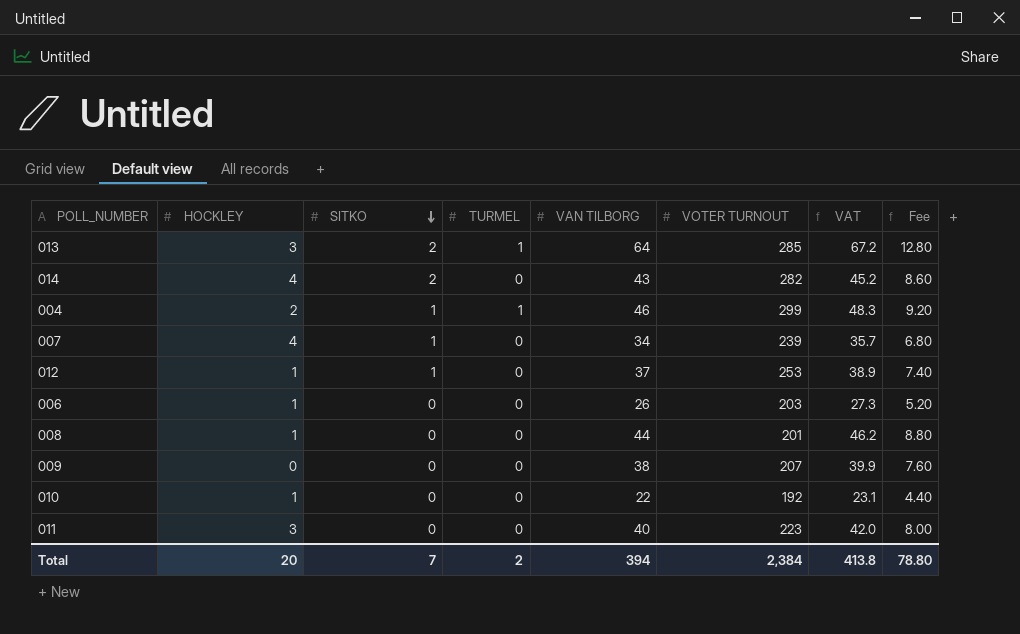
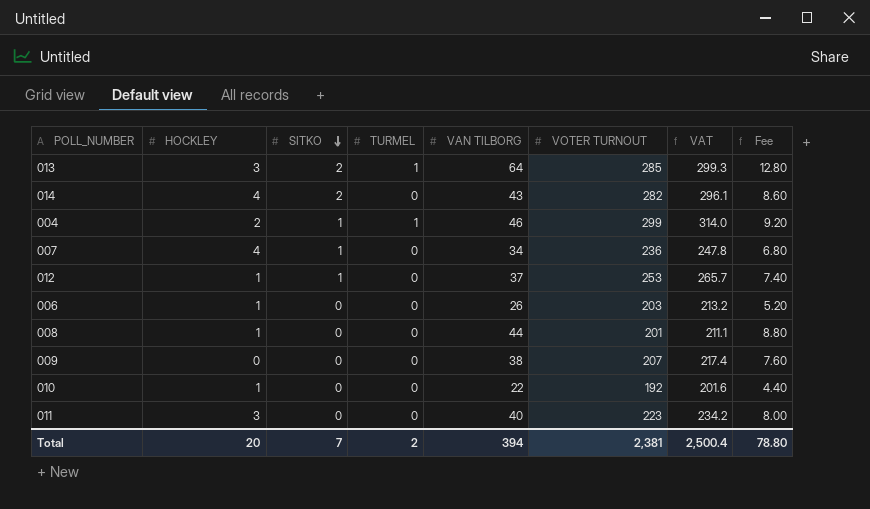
column VAT | formula: [VAN TILBORG] * 1.05 -> [VOTER TURNOUT] * 1.05
007 | VOTER TURNOUT: 239 -> 236
Total | VOTER TURNOUT: 2,384 -> 2,381
Total | VAT: 413.8 -> 2,500.4

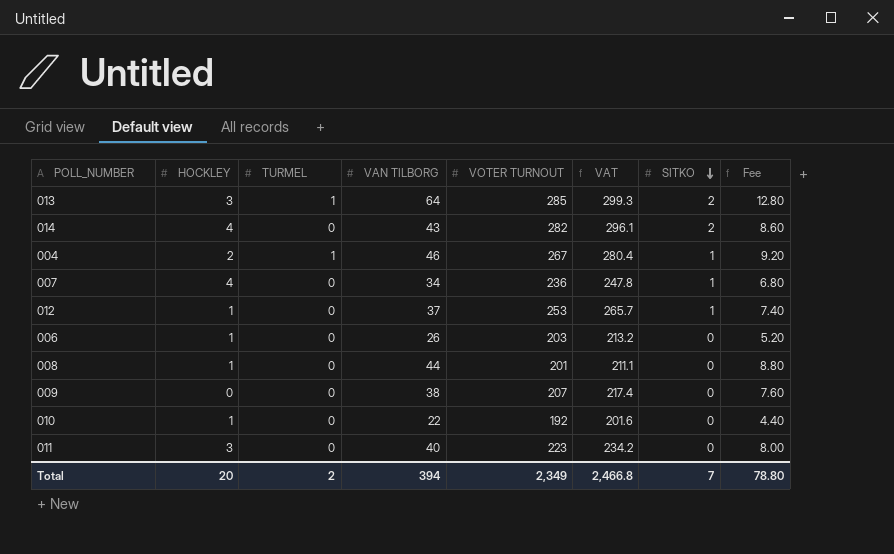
column SITKO | position: 3 -> 7
004 | VOTER TURNOUT: 299 -> 267
004 | VAT: 314.0 -> 280.4
Total | VOTER TURNOUT: 2,381 -> 2,349
Total | VAT: 2,500.4 -> 2,466.8

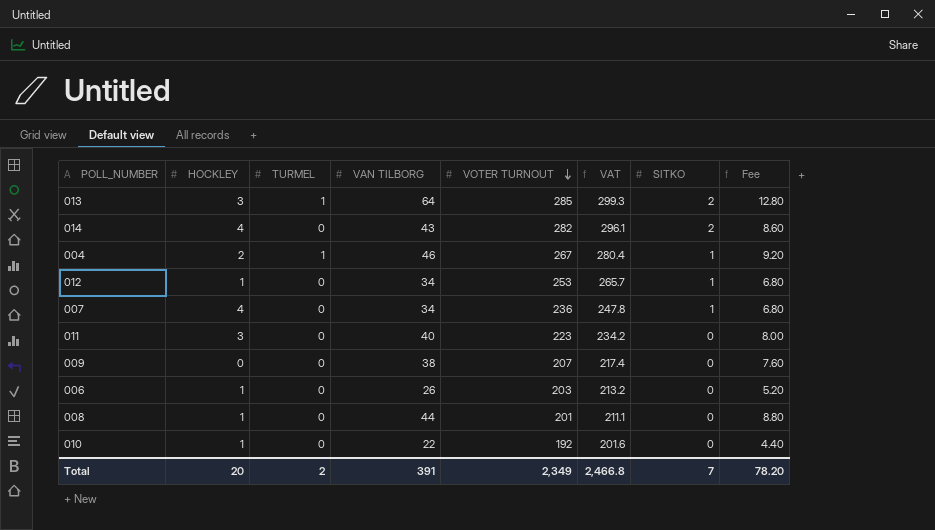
row order: SITKO descending -> VOTER TURNOUT descending
012 | VAN TILBORG: 37 -> 34
012 | Fee: 7.40 -> 6.80
Total | VAN TILBORG: 394 -> 391
Total | Fee: 78.80 -> 78.20

